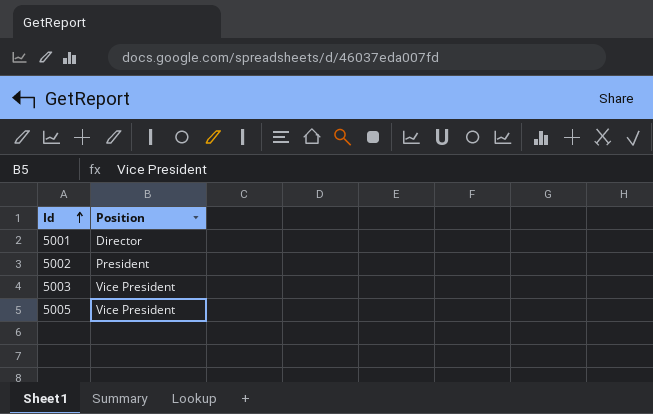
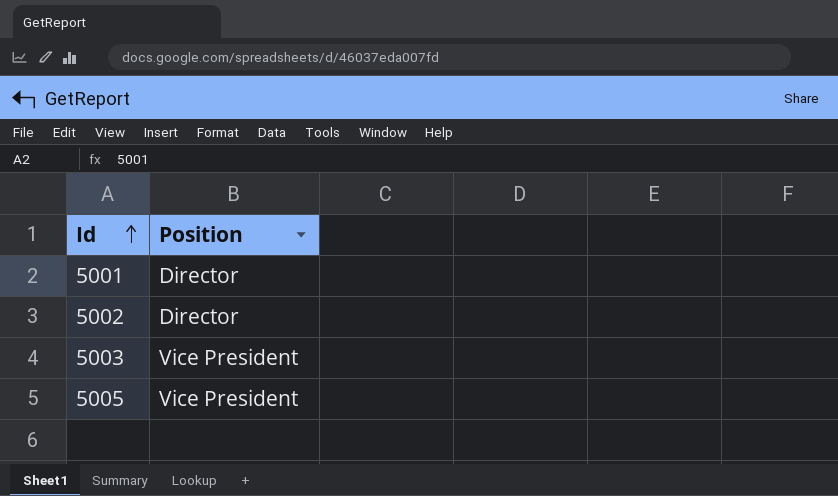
5002 | Position: President -> Director

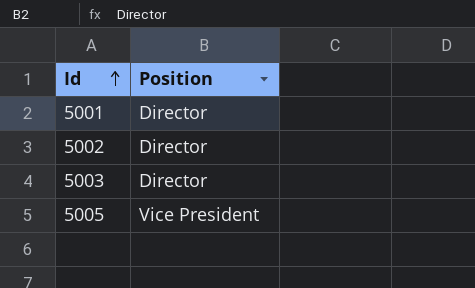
5003 | Position: Vice President -> Director

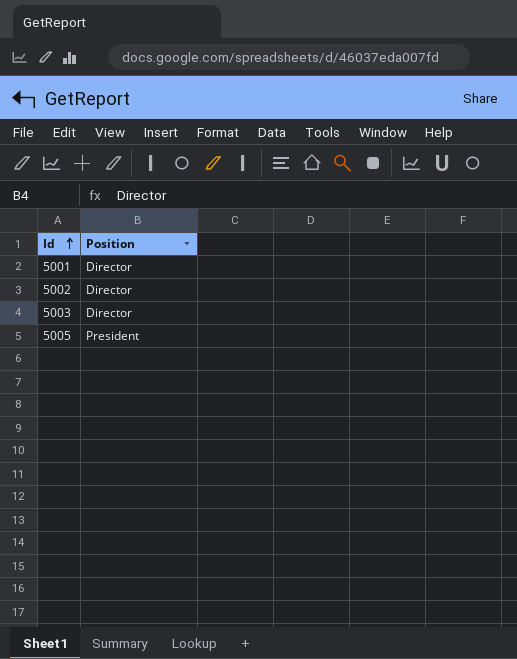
5005 | Position: Vice President -> President

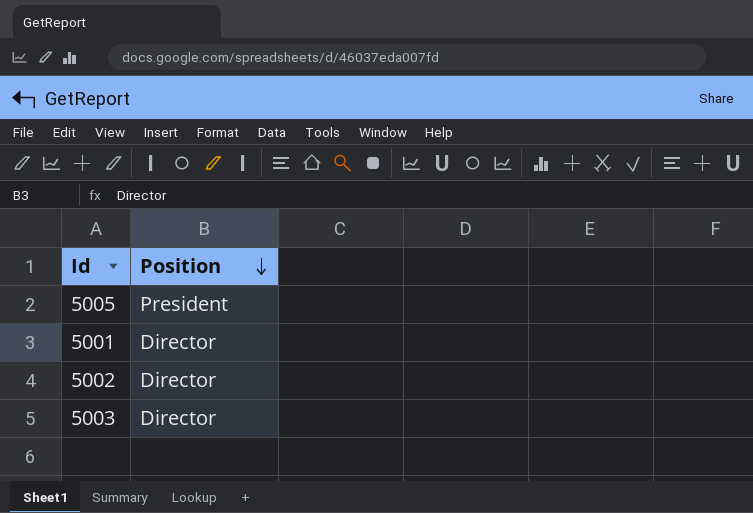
row order: Id ascending -> Position descending

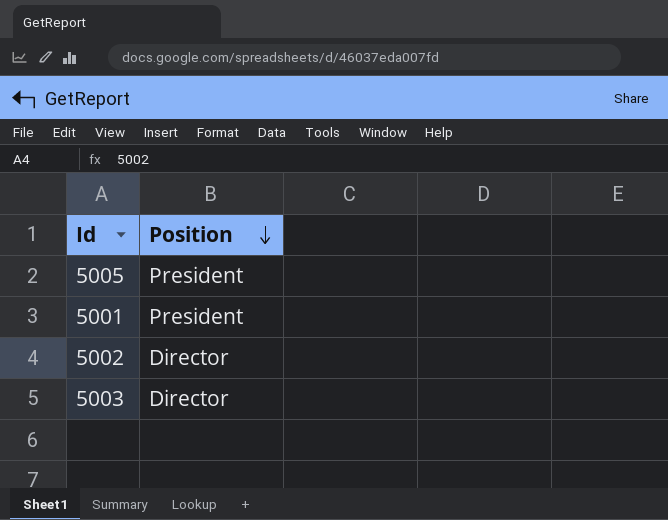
5001 | Position: Director -> President

